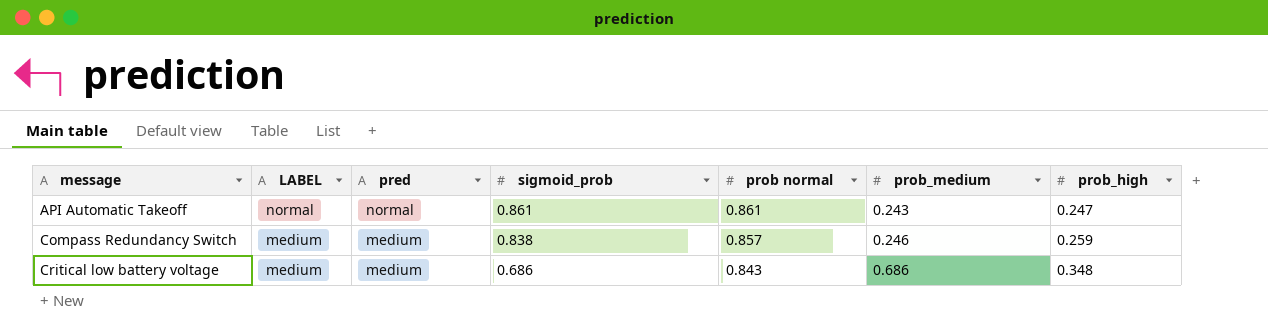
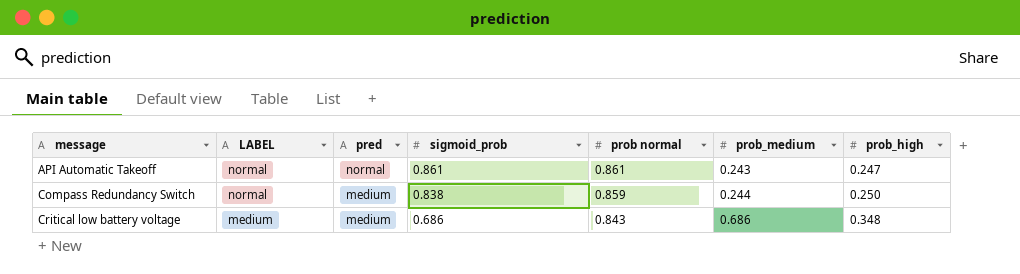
Compass Redundancy Switch | LABEL: medium -> normal
Compass Redundancy Switch | prob normal: 0.857 -> 0.859
Compass Redundancy Switch | prob_medium: 0.246 -> 0.244
Compass Redundancy Switch | prob_high: 0.259 -> 0.250

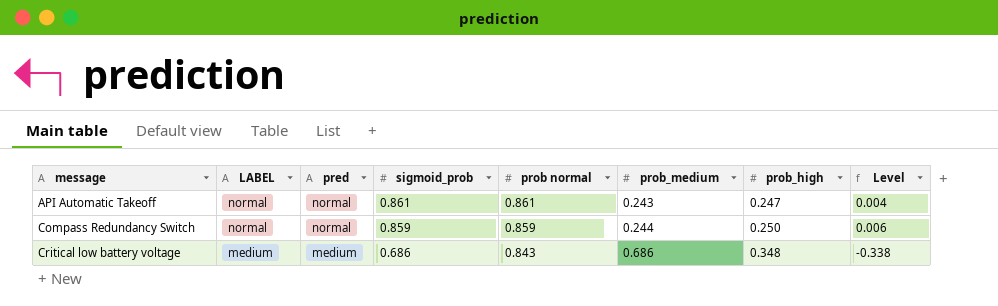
column Level | formula: none -> [prob_high] - [prob_medium]
Compass Redundancy Switch | pred: medium -> normal
Compass Redundancy Switch | sigmoid_prob: 0.838 -> 0.859

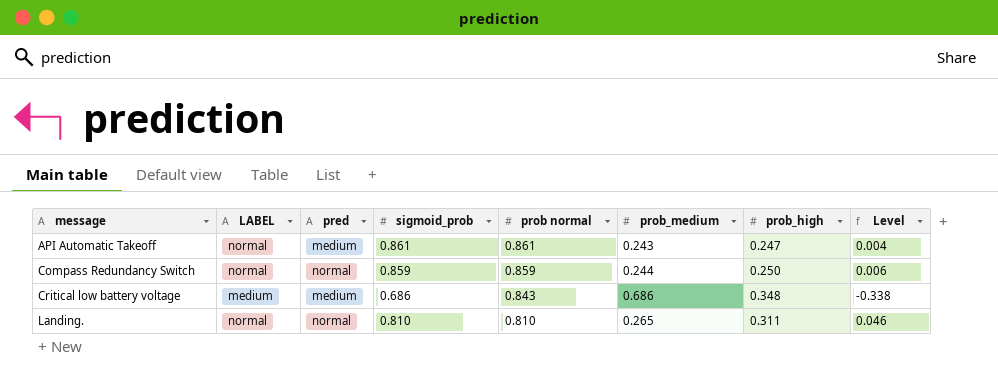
API Automatic Takeoff | pred: normal -> medium
row Landing.: none -> normal | normal | 0.810 | 0.810 | 0.265 | 0.311 | 0.046

